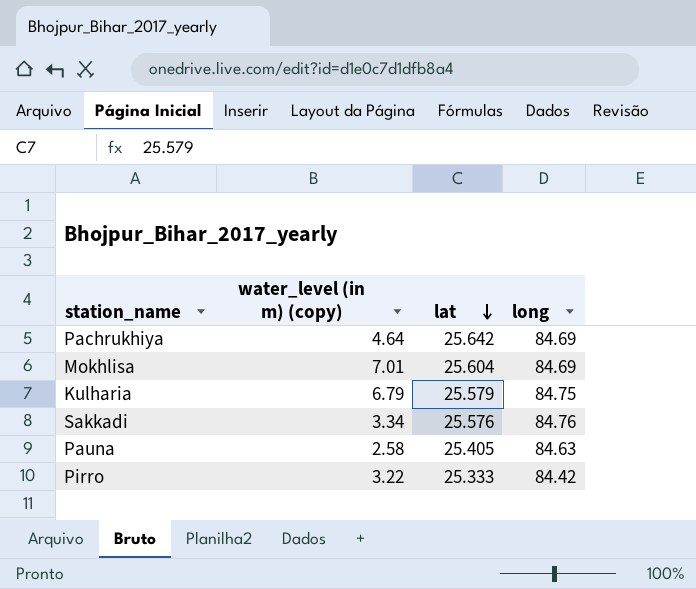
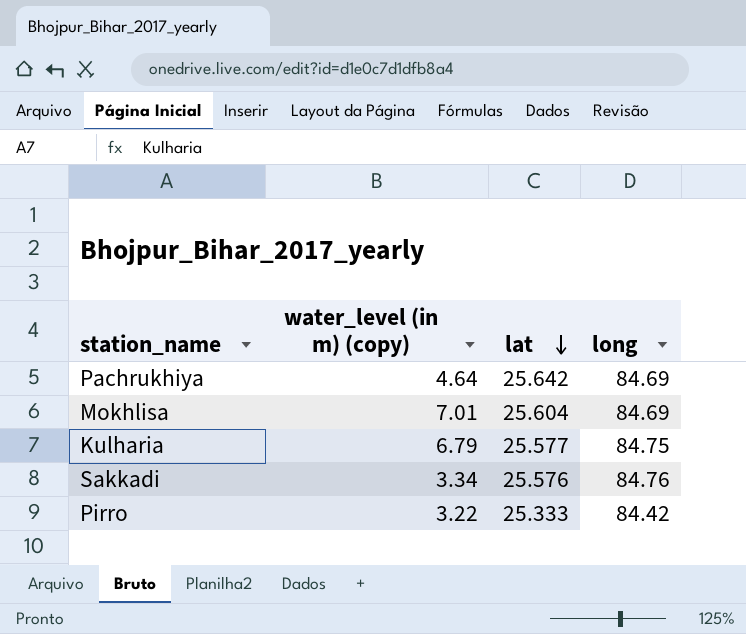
row Pauna: 2.58 | 25.405 | 84.63 -> none
Kulharia | lat: 25.579 -> 25.577

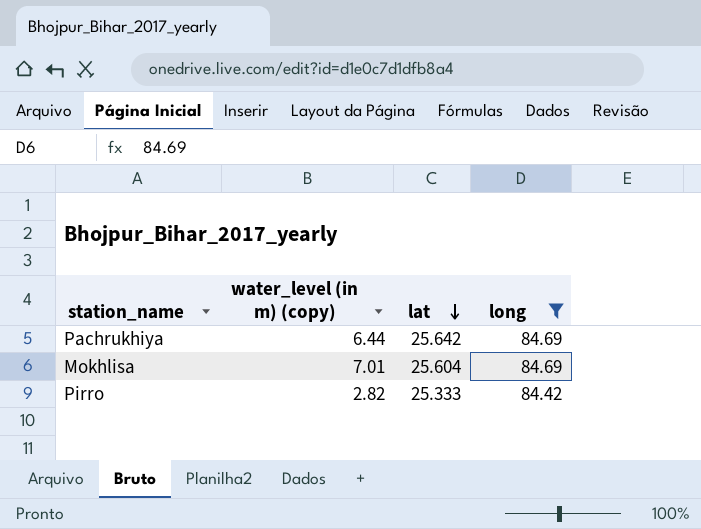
filter: none -> long <= 84.69
Pachrukhiya | water_level (in m) (copy): 4.64 -> 6.44
Pirro | water_level (in m) (copy): 3.22 -> 2.82

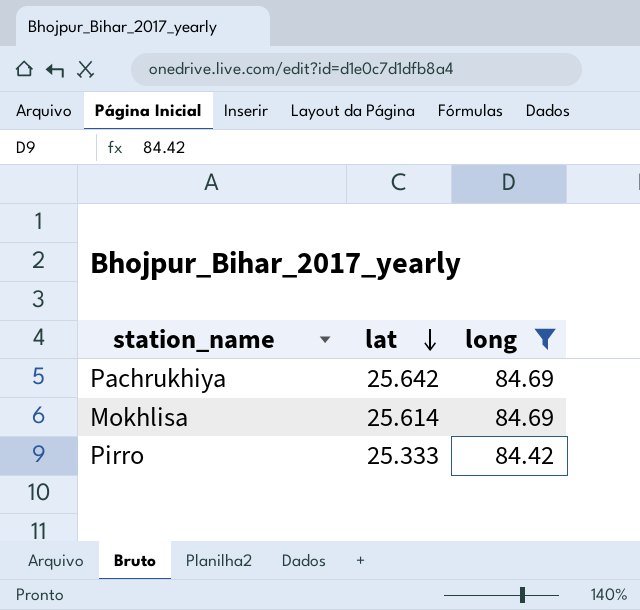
column water_level (in m) (copy) | position: 2 -> none
Mokhlisa | lat: 25.604 -> 25.614

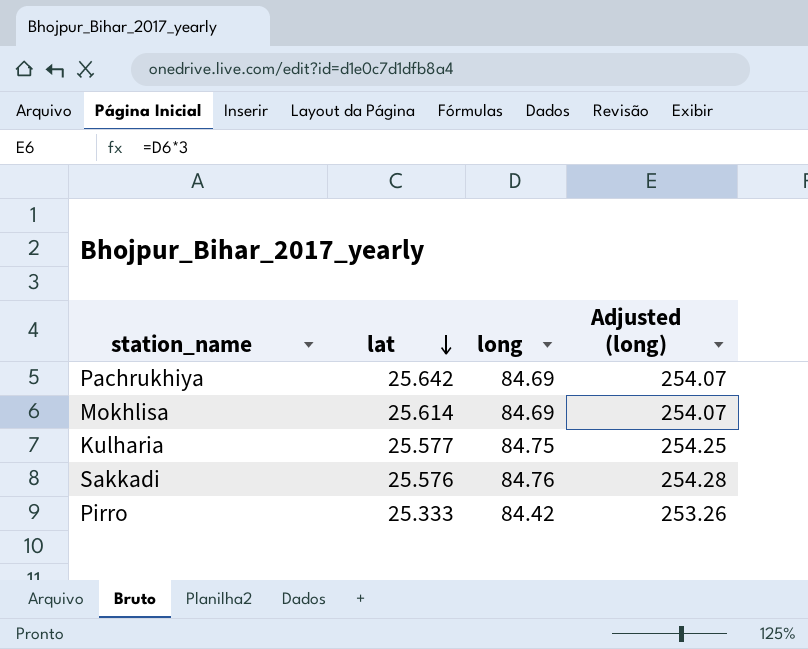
filter: long <= 84.69 -> none
column Adjusted (long) | formula: none -> [long] * 3

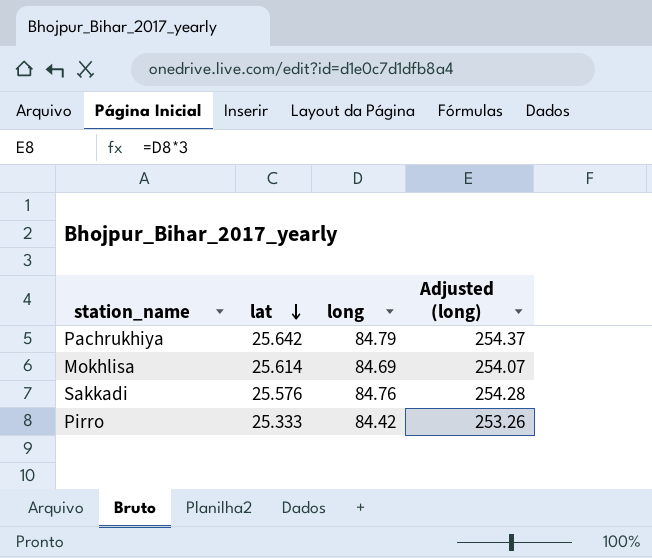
row Kulharia: 25.577 | 84.75 | 254.25 -> none
Pachrukhiya | long: 84.69 -> 84.79
Pachrukhiya | Adjusted (long): 254.07 -> 254.37

